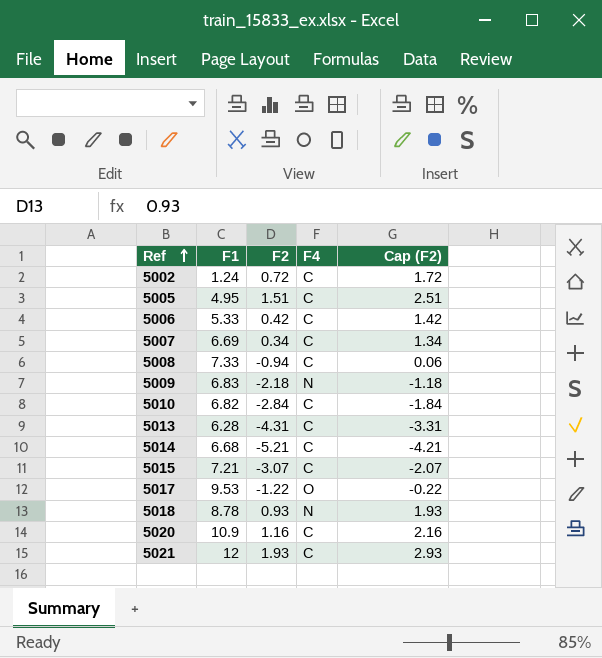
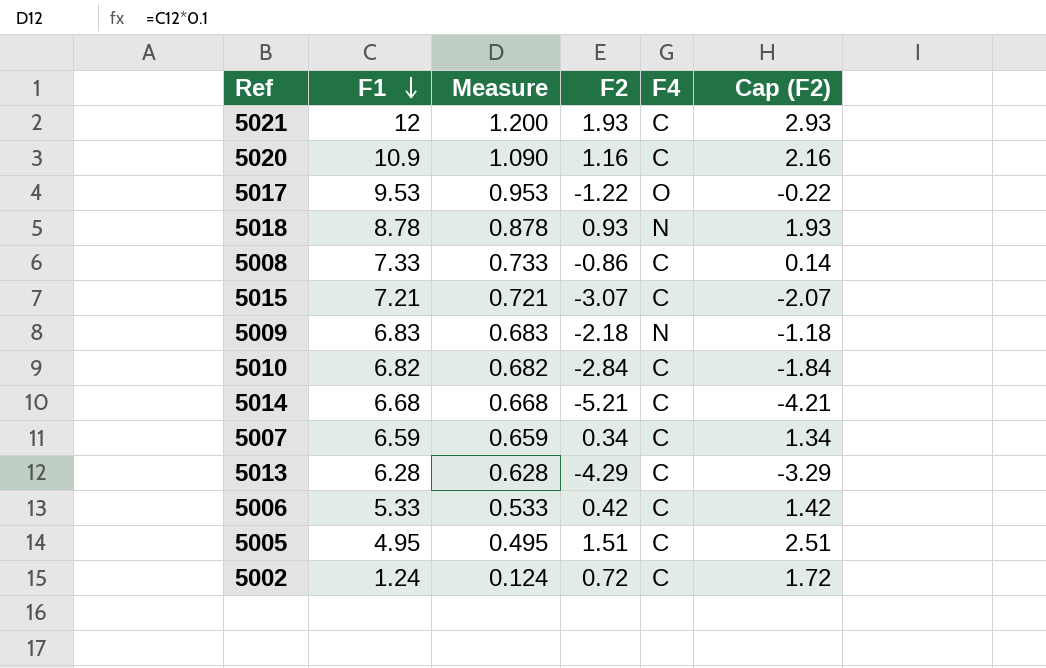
row order: Ref ascending -> F1 descending
column Measure | formula: none -> [F1] * 0.1
5008 | F2: -0.94 -> -0.86
5008 | Cap (F2): 0.06 -> 0.14
5007 | F1: 6.69 -> 6.59
5013 | F2: -4.31 -> -4.29
5013 | Cap (F2): -3.31 -> -3.29

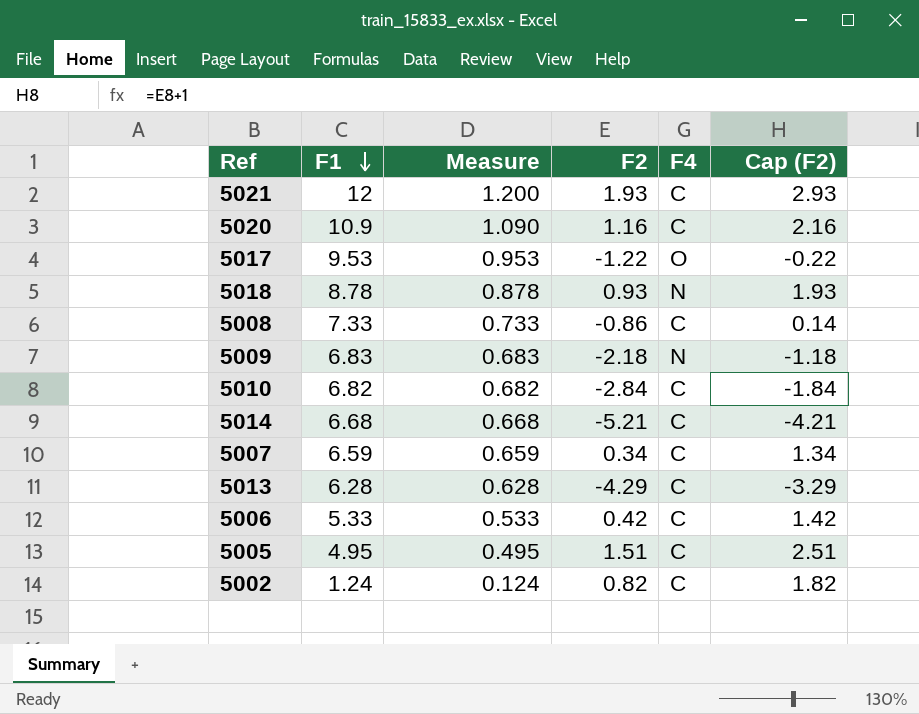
row 5015: 7.21 | 0.721 | -3.07 | C | -2.07 -> none
5002 | F2: 0.72 -> 0.82
5002 | Cap (F2): 1.72 -> 1.82

